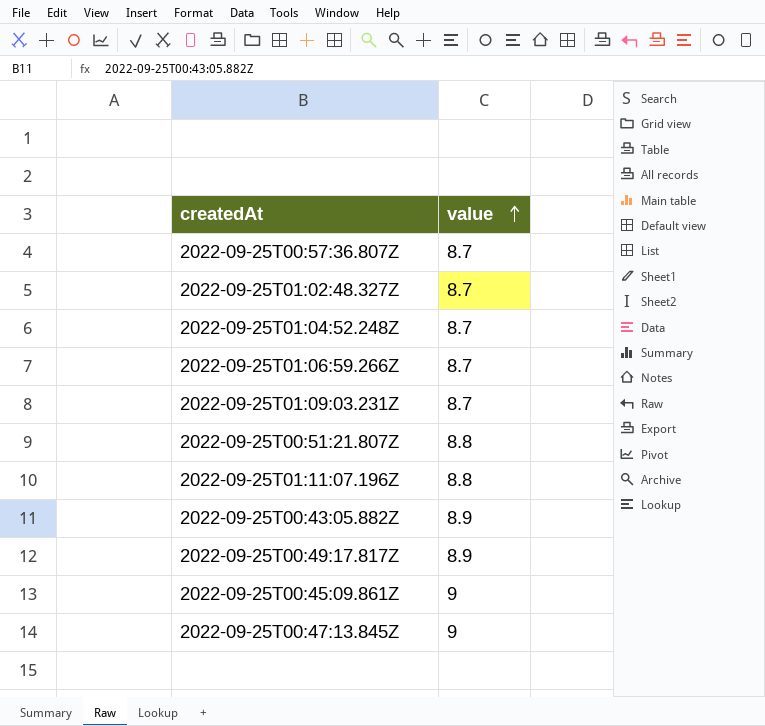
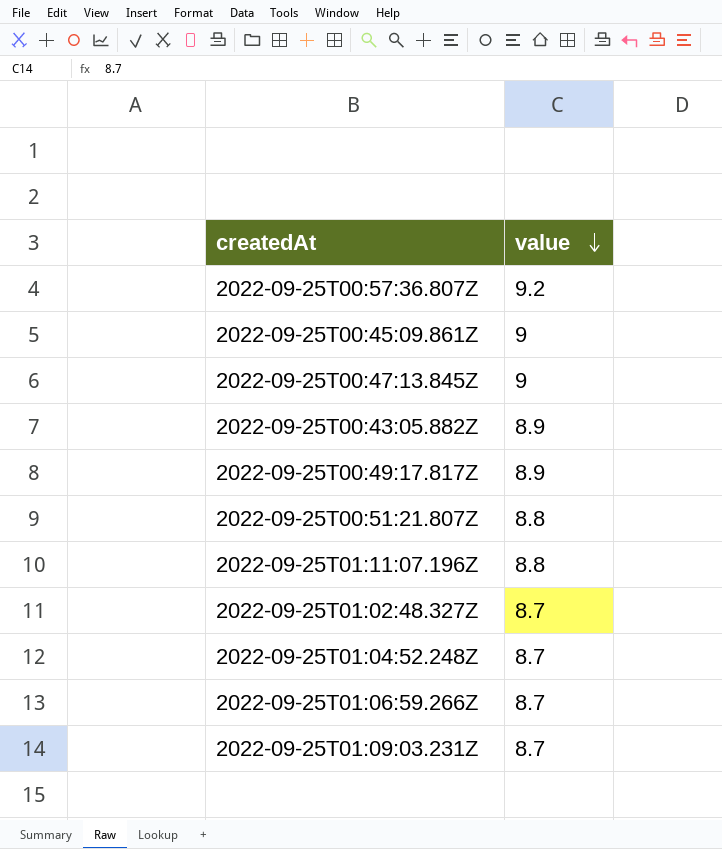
row order: value ascending -> value descending
2022-09-25T00:57:36.807Z | value: 8.7 -> 9.2

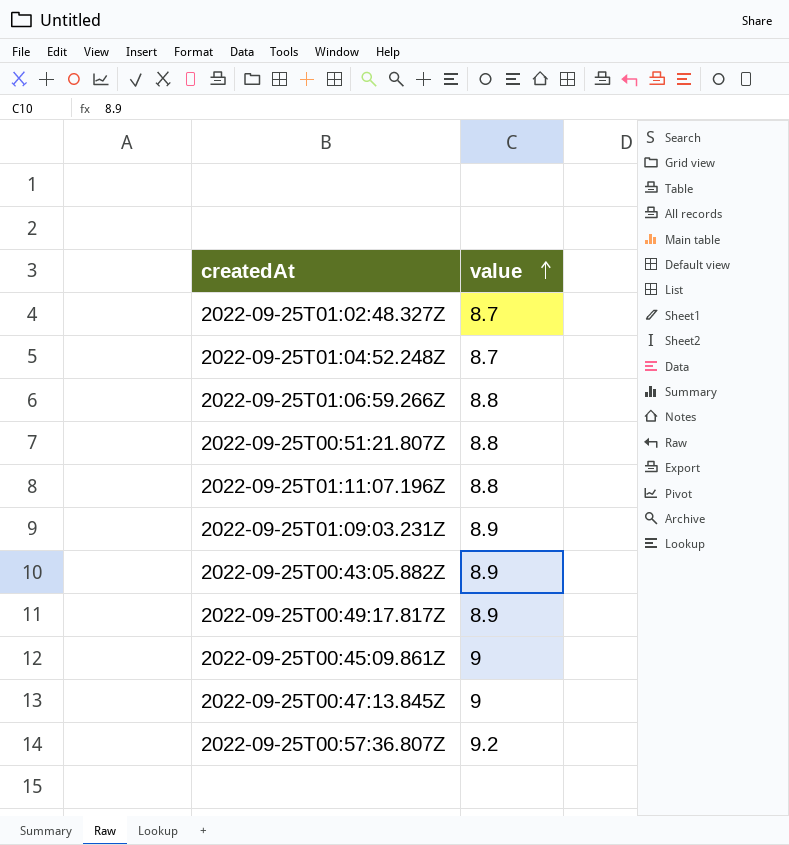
row order: value descending -> value ascending
2022-09-25T01:06:59.266Z | value: 8.7 -> 8.8
2022-09-25T01:09:03.231Z | value: 8.7 -> 8.9

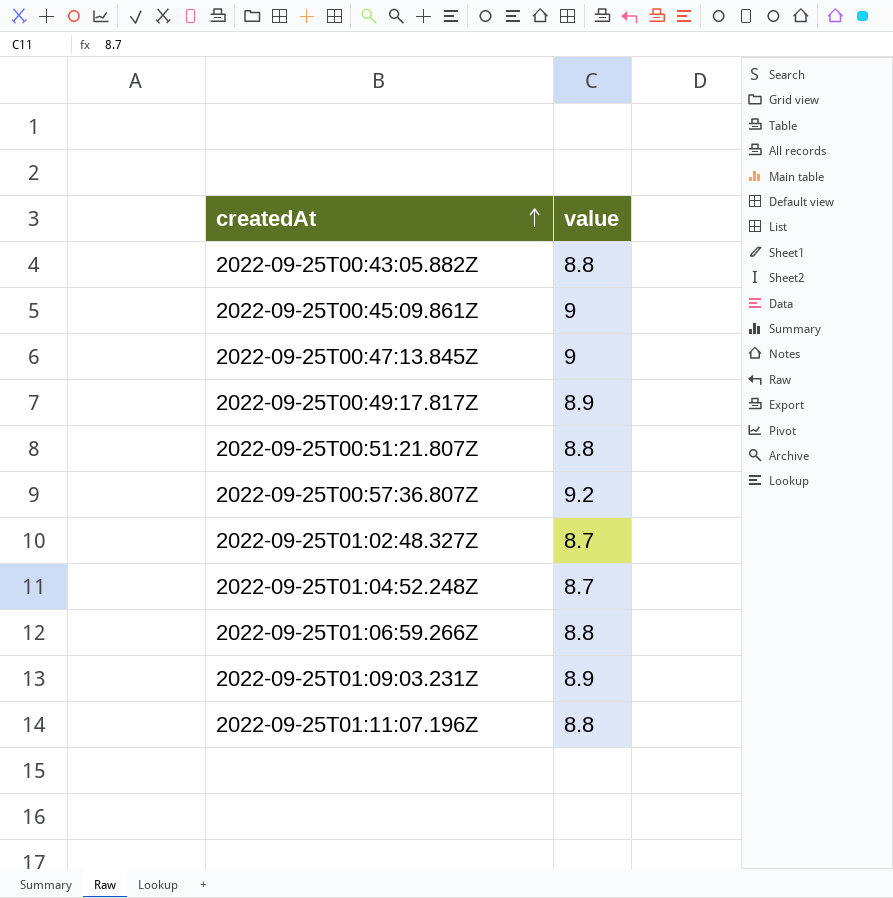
row order: value ascending -> createdAt ascending
2022-09-25T00:43:05.882Z | value: 8.9 -> 8.8

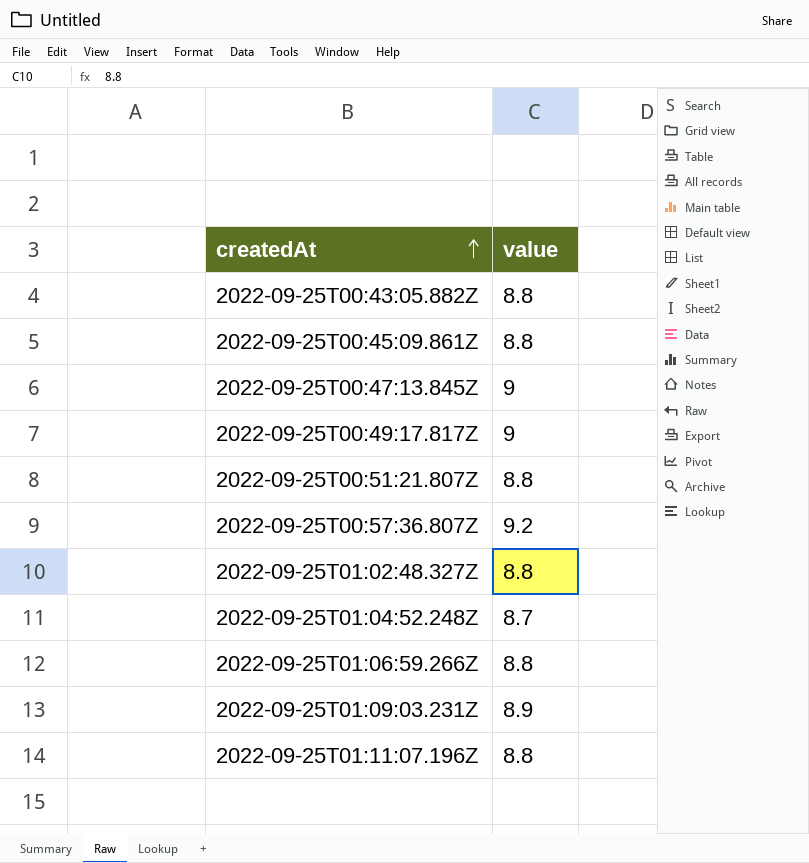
2022-09-25T00:45:09.861Z | value: 9 -> 8.8
2022-09-25T00:49:17.817Z | value: 8.9 -> 9
2022-09-25T01:02:48.327Z | value: 8.7 -> 8.8

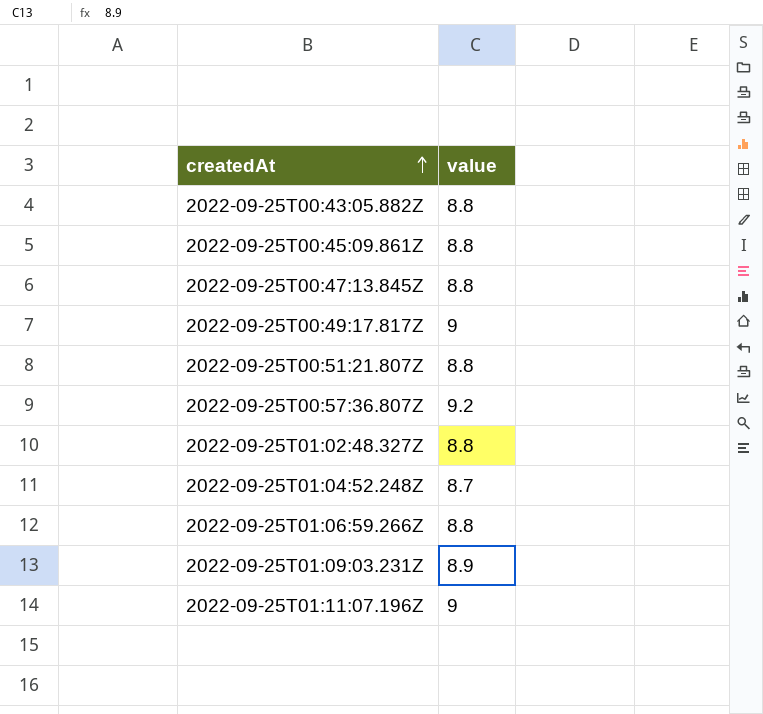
2022-09-25T00:47:13.845Z | value: 9 -> 8.8
2022-09-25T01:11:07.196Z | value: 8.8 -> 9

